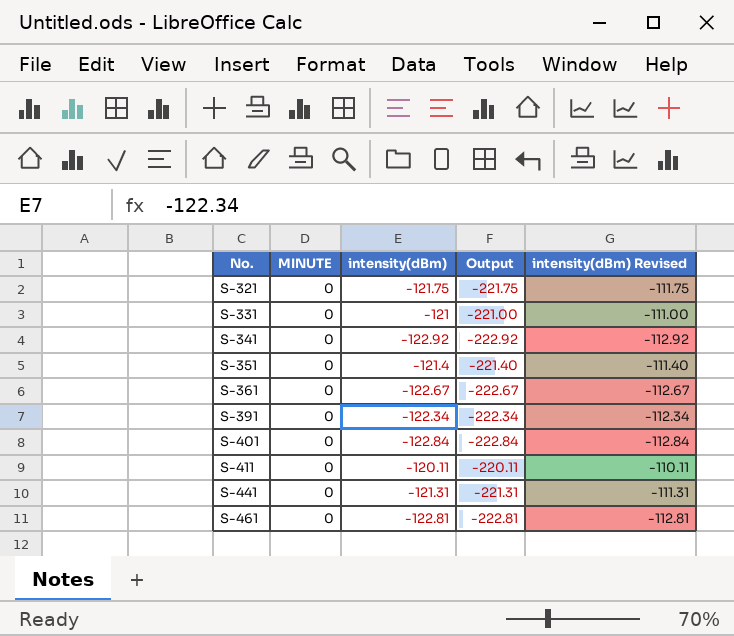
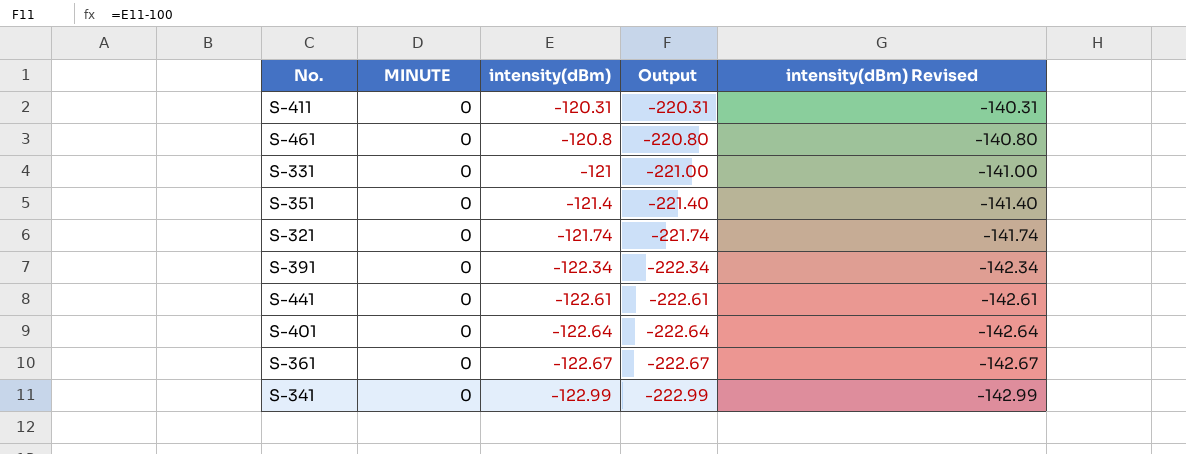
row order: No. ascending -> intensity(dBm) descending
column intensity(dBm) Revised | formula: [intensity(dBm)] + 10 -> [intensity(dBm)] - 20
S-411 | intensity(dBm): -120.11 -> -120.31
S-411 | Output: -220.11 -> -220.31
S-461 | intensity(dBm): -122.81 -> -120.8
S-461 | Output: -222.81 -> -220.80
S-321 | intensity(dBm): -121.75 -> -121.74
S-321 | Output: -221.75 -> -221.74
S-441 | intensity(dBm): -121.31 -> -122.61
S-441 | Output: -221.31 -> -222.61
S-401 | intensity(dBm): -122.84 -> -122.64
S-401 | Output: -222.84 -> -222.64
S-341 | intensity(dBm): -122.92 -> -122.99
S-341 | Output: -222.92 -> -222.99

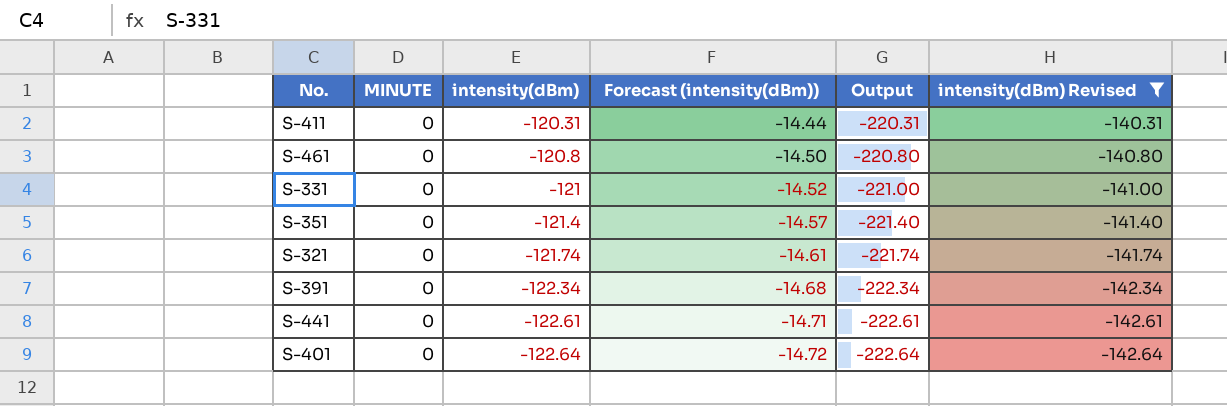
filter: none -> intensity(dBm) Revised >= -142.64
column Forecast (intensity(dBm)) | formula: none -> [intensity(dBm)] * 0.12

